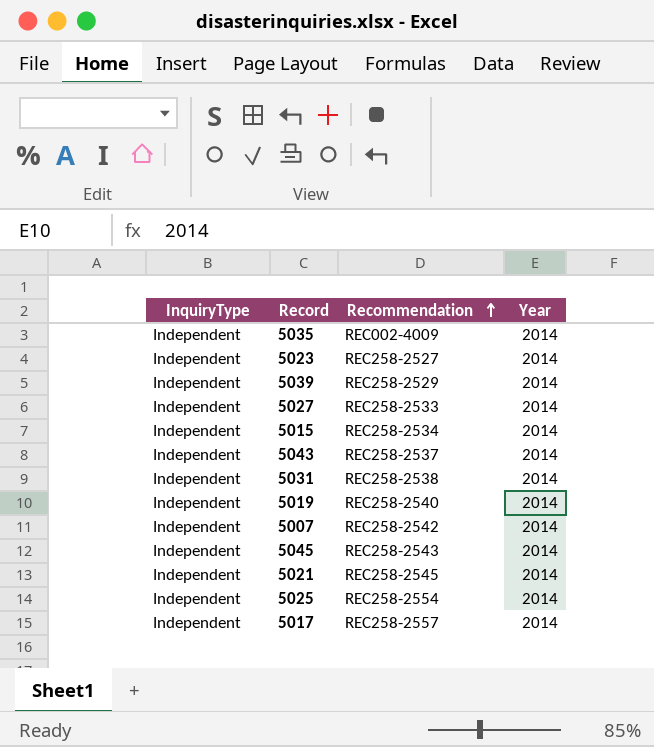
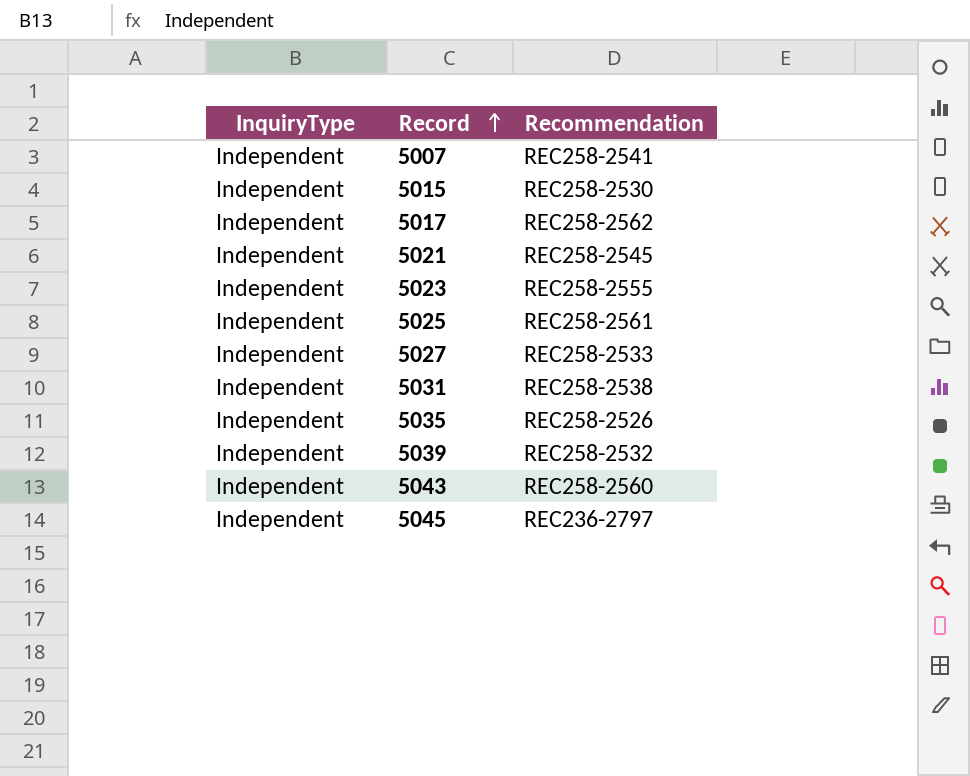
row order: Recommendation ascending -> Record ascending
column Year | position: 4 -> none
row 5019: Independent | REC258-2540 | 2014 -> none
5007 | Recommendation: REC258-2542 -> REC258-2541
5015 | Recommendation: REC258-2534 -> REC258-2530
5017 | Recommendation: REC258-2557 -> REC258-2562
5023 | Recommendation: REC258-2527 -> REC258-2555
5025 | Recommendation: REC258-2554 -> REC258-2561
5035 | Recommendation: REC002-4009 -> REC258-2526
5039 | Recommendation: REC258-2529 -> REC258-2532
5043 | Recommendation: REC258-2537 -> REC258-2560
5045 | Recommendation: REC258-2543 -> REC236-2797

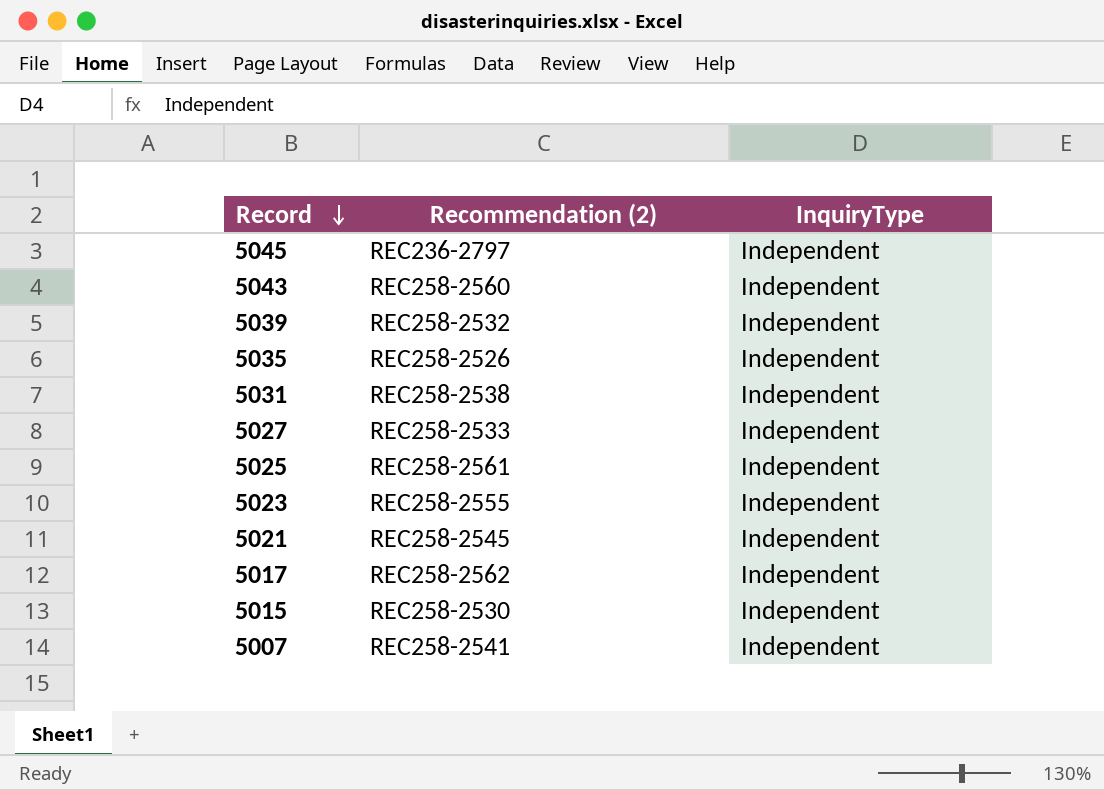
row order: Record ascending -> Record descending
column name: Recommendation -> Recommendation (2)
column InquiryType | position: 1 -> 3

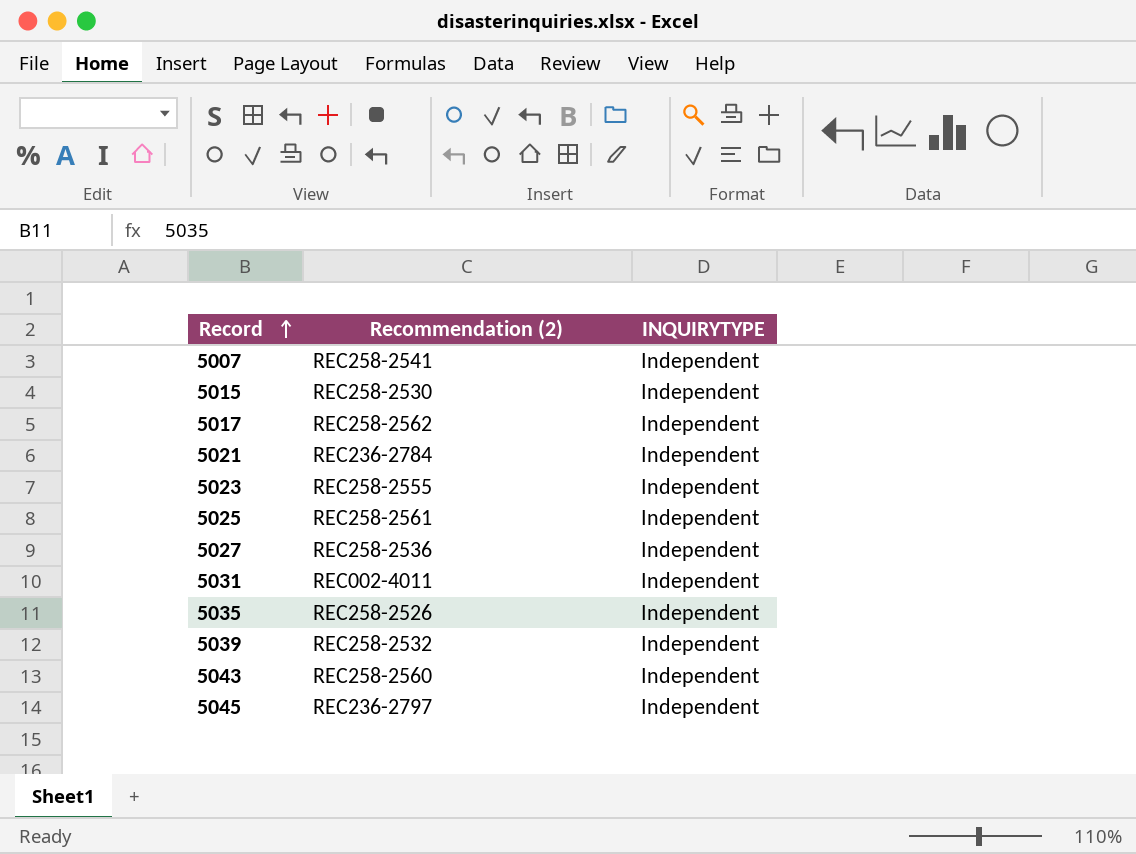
row order: Record descending -> Record ascending
column name: InquiryType -> INQUIRYTYPE
5021 | Recommendation (2): REC258-2545 -> REC236-2784
5027 | Recommendation (2): REC258-2533 -> REC258-2536
5031 | Recommendation (2): REC258-2538 -> REC002-4011

